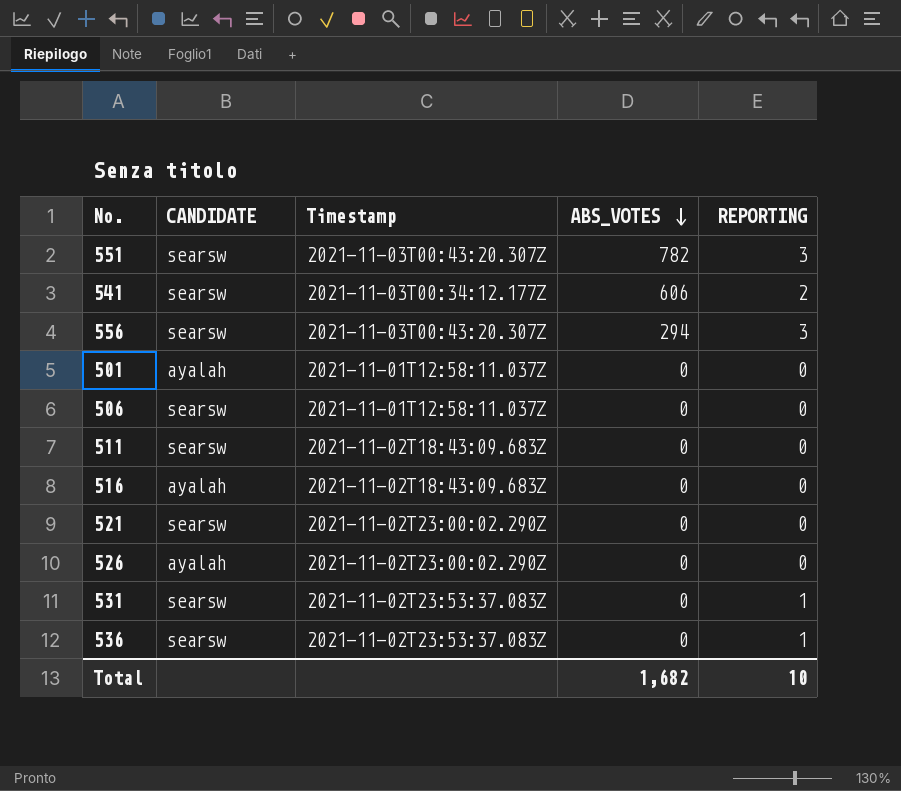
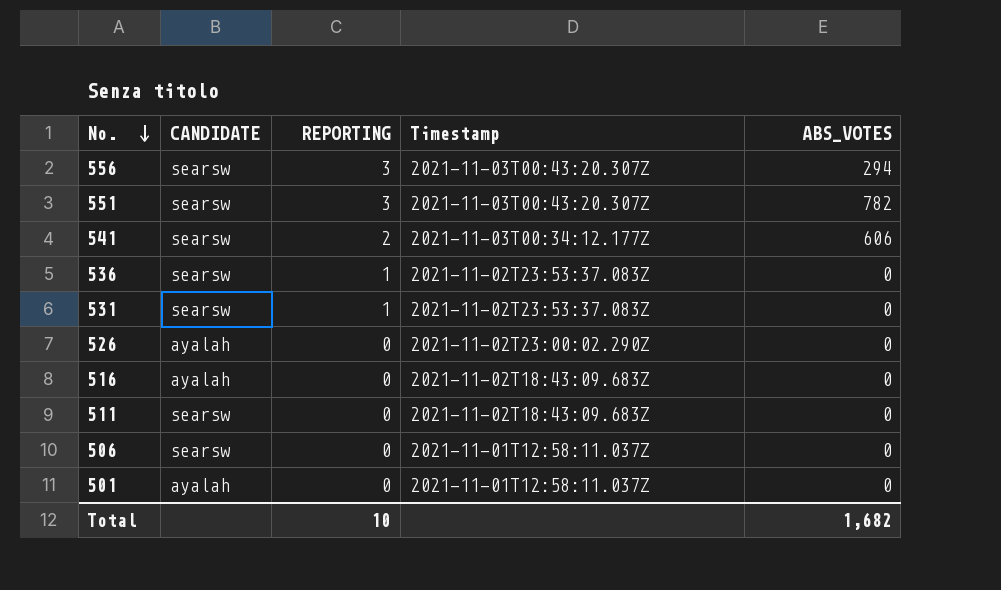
row order: ABS_VOTES descending -> No. descending
column REPORTING | position: 5 -> 3
row 521: searsw | 2021-11-02T23:00:02.290Z | 0 | 0 -> none

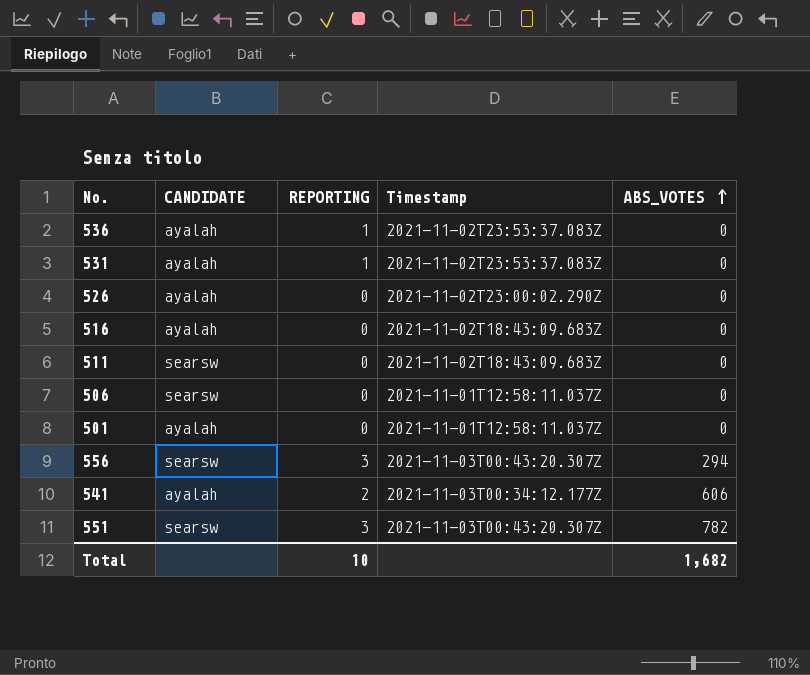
row order: No. descending -> ABS_VOTES ascending
536 | CANDIDATE: searsw -> ayalah
531 | CANDIDATE: searsw -> ayalah
541 | CANDIDATE: searsw -> ayalah

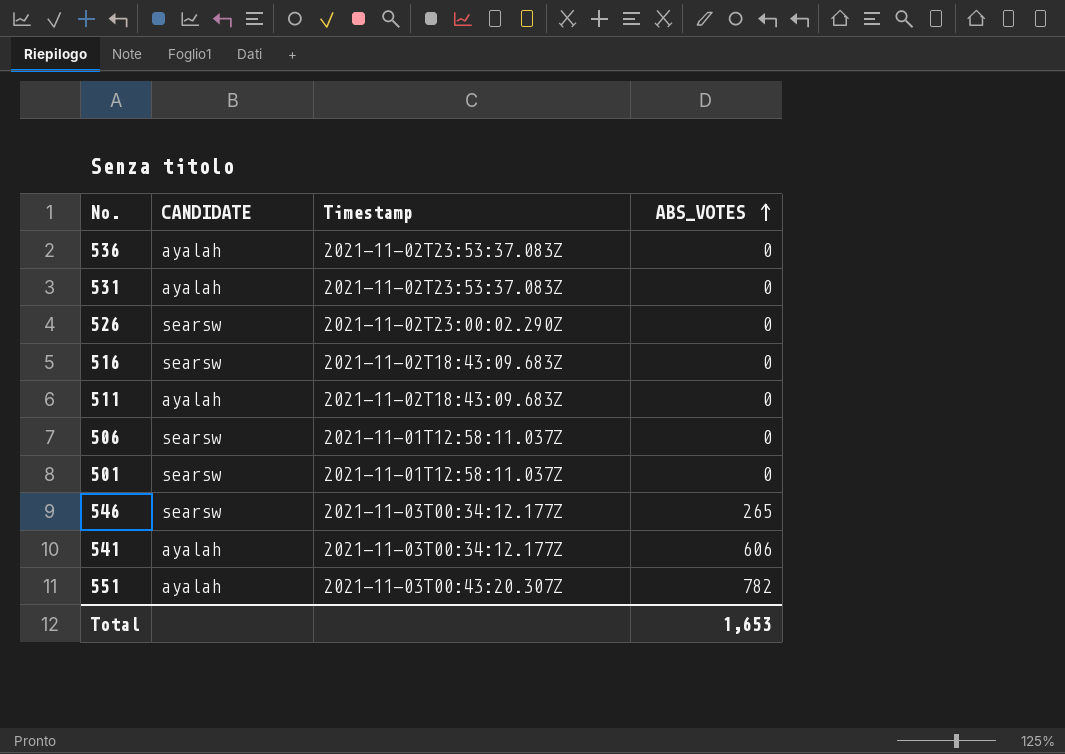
column REPORTING | position: 3 -> none
row 556: searsw | 3 | 2021-11-03T00:43:20.307Z | 294 -> none
526 | CANDIDATE: ayalah -> searsw
516 | CANDIDATE: ayalah -> searsw
511 | CANDIDATE: searsw -> ayalah
501 | CANDIDATE: ayalah -> searsw
row 546: none -> searsw | 2021-11-03T00:34:12.177Z | 265
551 | CANDIDATE: searsw -> ayalah
Total | ABS_VOTES: 1,682 -> 1,653

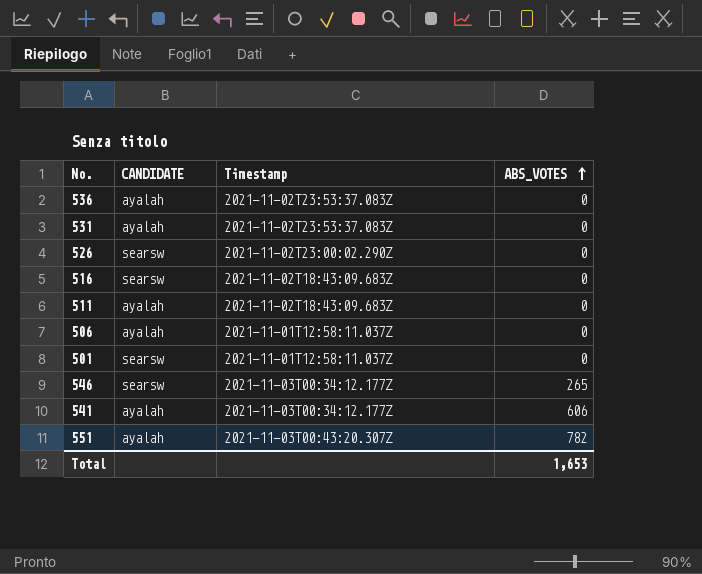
506 | CANDIDATE: searsw -> ayalah

